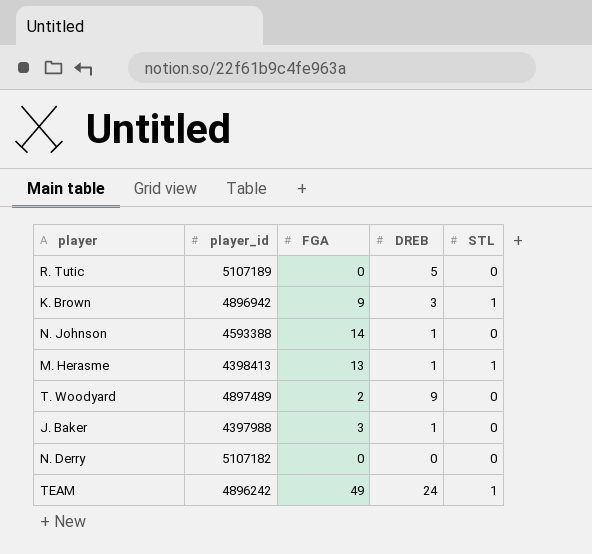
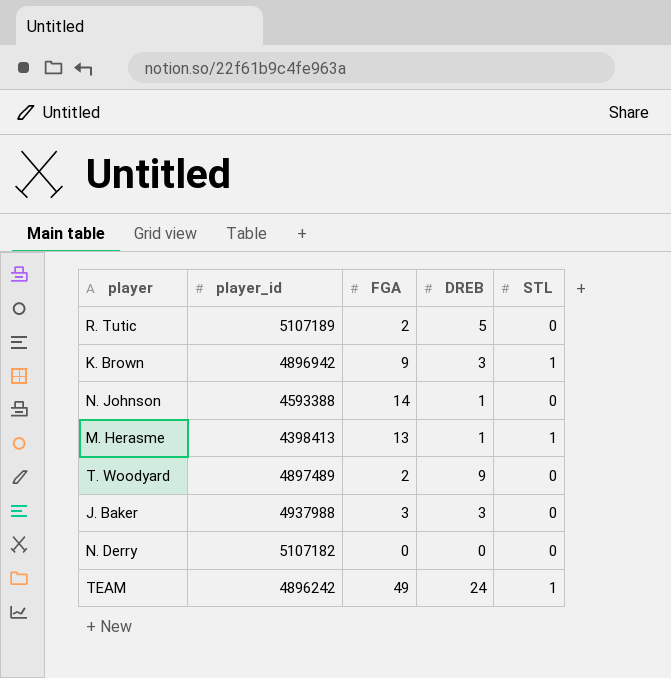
R. Tutic | FGA: 0 -> 2
J. Baker | player_id: 4397988 -> 4937988
J. Baker | DREB: 1 -> 3

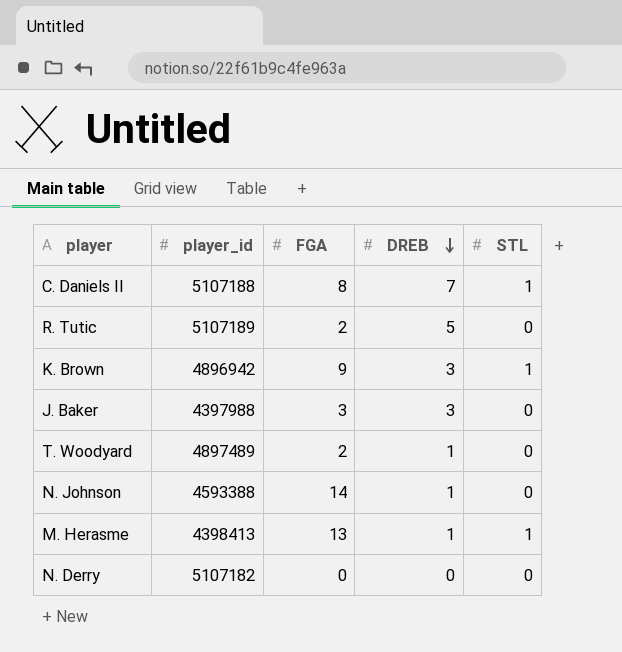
row order: none -> DREB descending
row TEAM: 4896242 | 49 | 24 | 1 -> none
row C. Daniels II: none -> 5107188 | 8 | 7 | 1
J. Baker | player_id: 4937988 -> 4397988
T. Woodyard | DREB: 9 -> 1

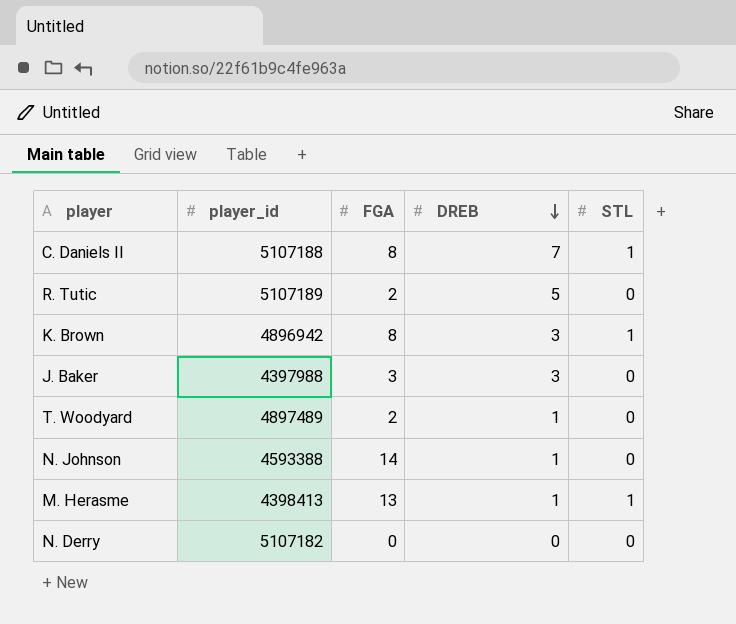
K. Brown | FGA: 9 -> 8

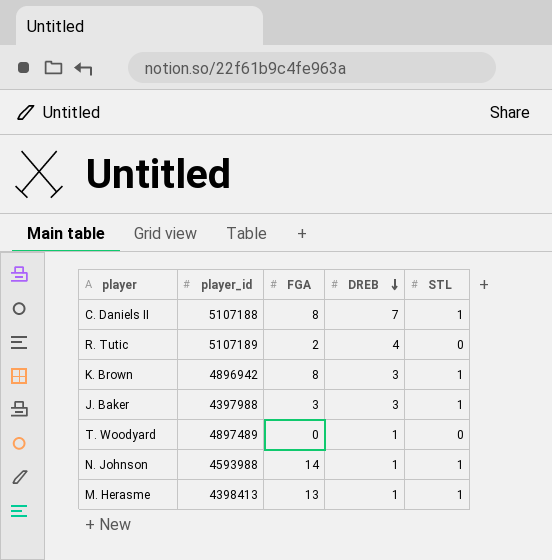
row N. Derry: 5107182 | 0 | 0 | 0 -> none
R. Tutic | DREB: 5 -> 4
J. Baker | STL: 0 -> 1
T. Woodyard | FGA: 2 -> 0
N. Johnson | player_id: 4593388 -> 4593988
N. Johnson | STL: 0 -> 1

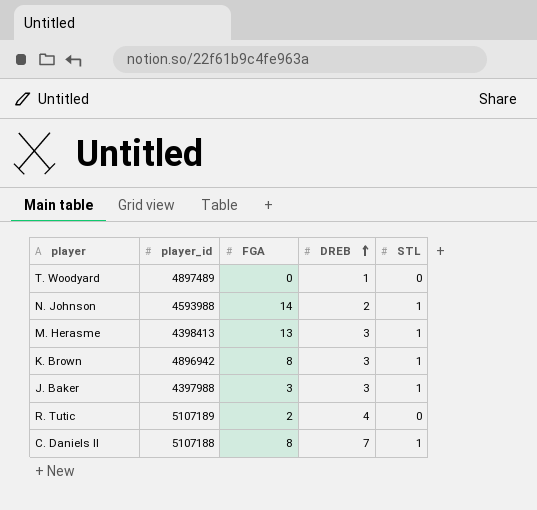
row order: DREB descending -> DREB ascending
N. Johnson | DREB: 1 -> 2
M. Herasme | DREB: 1 -> 3

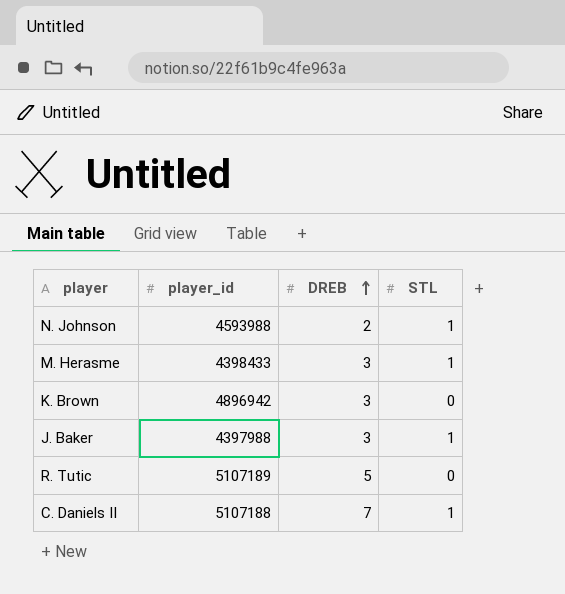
column FGA | position: 3 -> none
row T. Woodyard: 4897489 | 0 | 1 | 0 -> none
M. Herasme | player_id: 4398413 -> 4398433
K. Brown | STL: 1 -> 0
R. Tutic | DREB: 4 -> 5

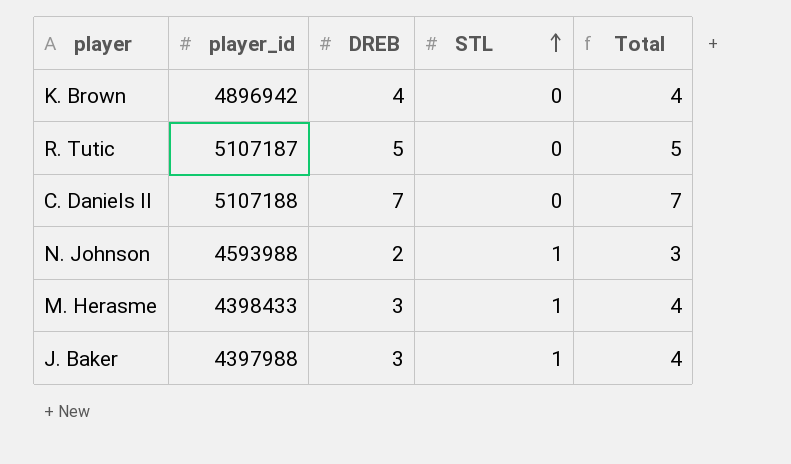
row order: DREB ascending -> STL ascending
column Total | formula: none -> [DREB] + [STL]
K. Brown | DREB: 3 -> 4
R. Tutic | player_id: 5107189 -> 5107187
C. Daniels II | STL: 1 -> 0

